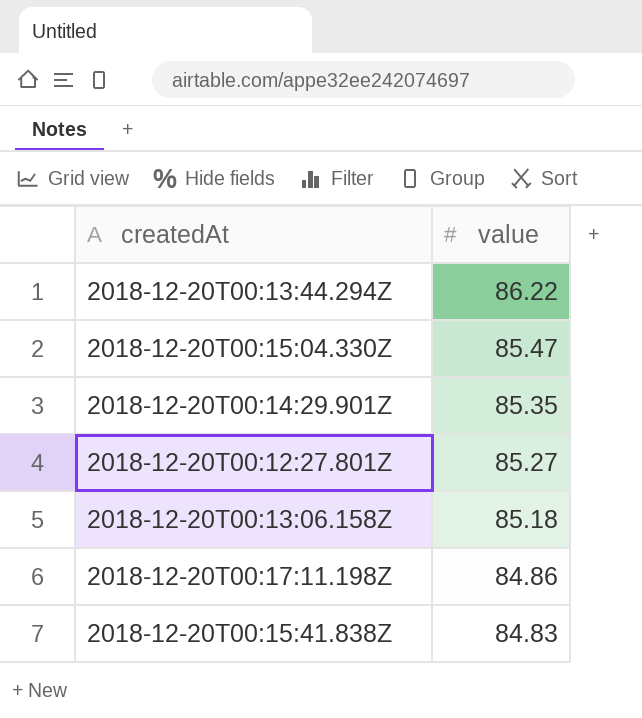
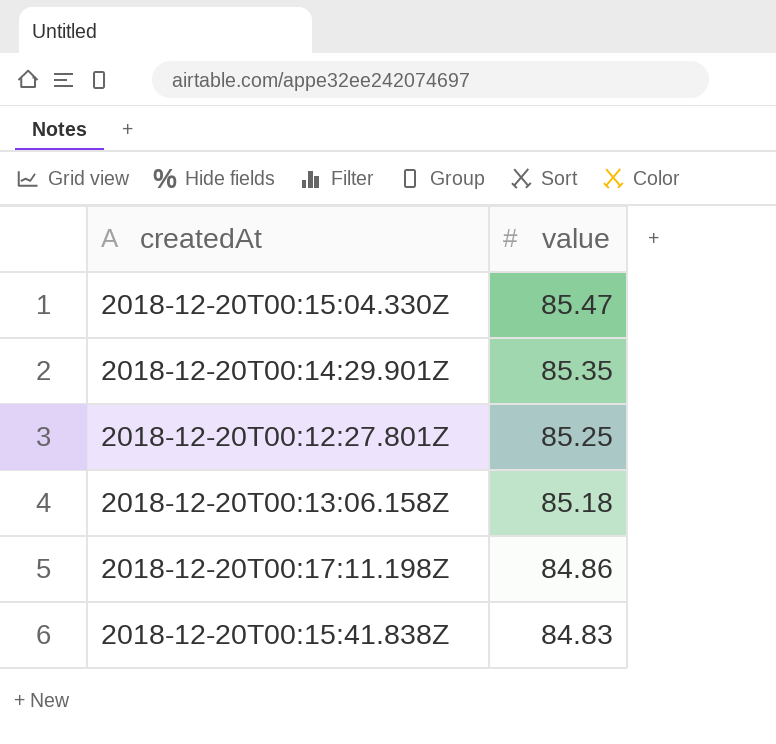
row 2018-12-20T00:13:44.294Z: 86.22 -> none
2018-12-20T00:12:27.801Z | value: 85.27 -> 85.25

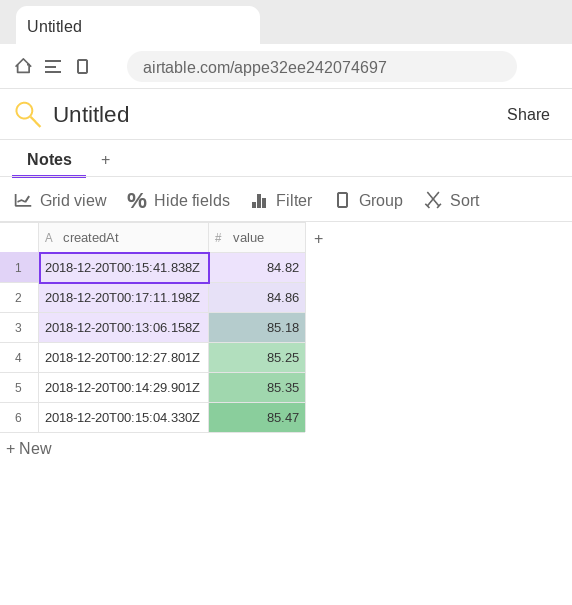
row order: value descending -> value ascending
2018-12-20T00:15:41.838Z | value: 84.83 -> 84.82

